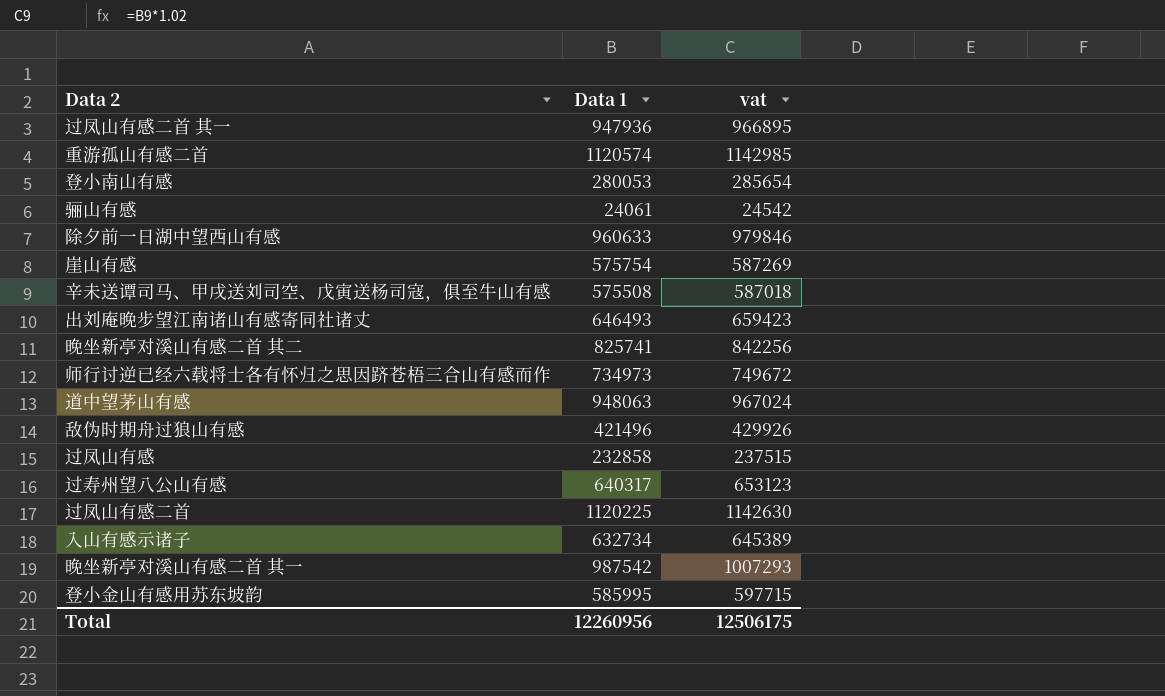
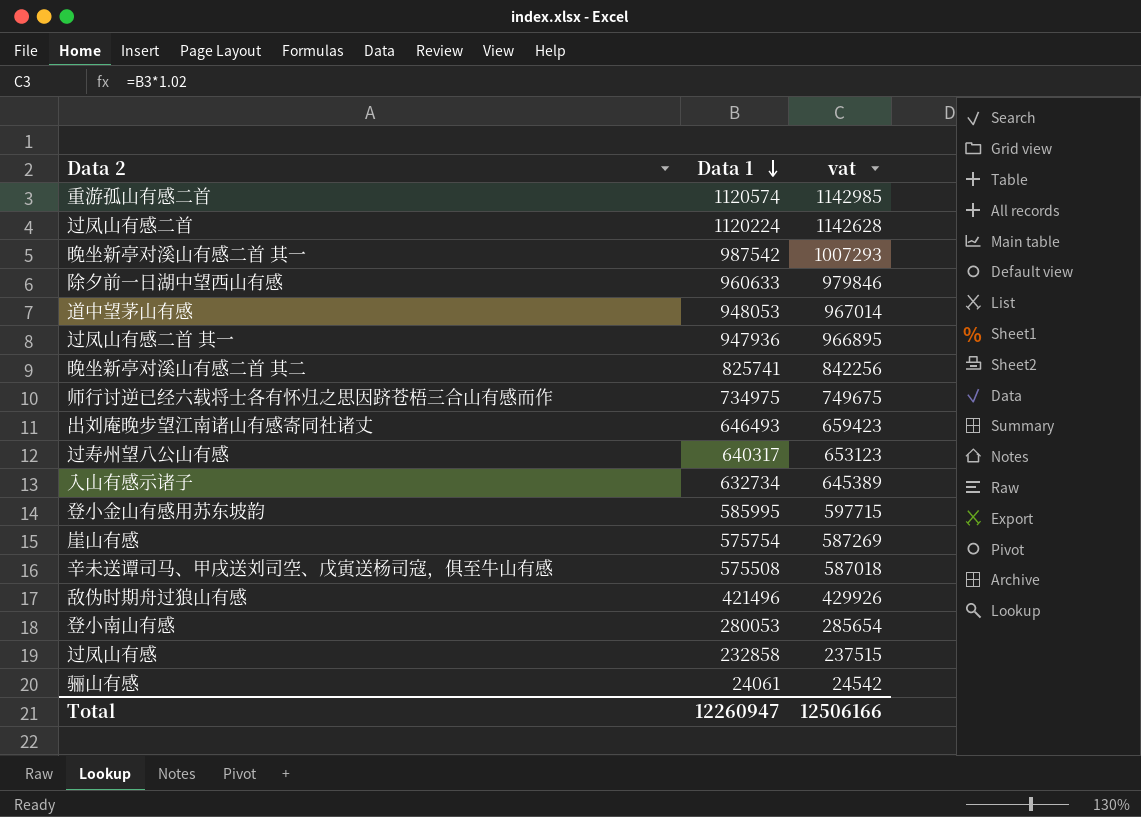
row order: none -> Data 1 descending
过凤山有感二首 | Data 1: 1120225 -> 1120224
过凤山有感二首 | vat: 1142630 -> 1142628
道中望茅山有感 | Data 1: 948063 -> 948053
道中望茅山有感 | vat: 967024 -> 967014
师行讨逆已经六载将士各有怀归之思因跻苍梧三合山有感而作 | Data 1: 734973 -> 734975
师行讨逆已经六载将士各有怀归之思因跻苍梧三合山有感而作 | vat: 749672 -> 749675
Total | Data 1: 12260956 -> 12260947
Total | vat: 12506175 -> 12506166

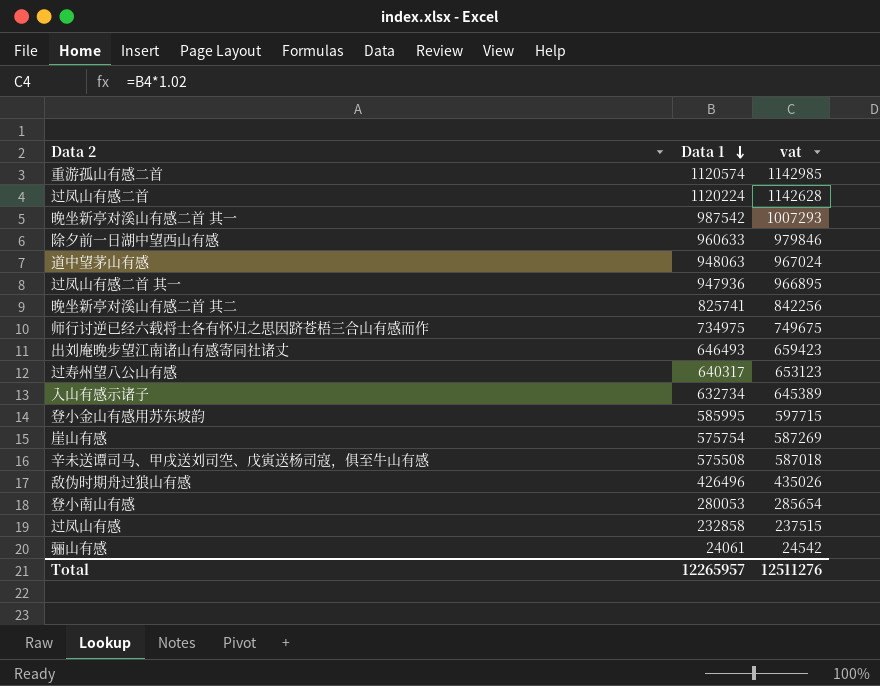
道中望茅山有感 | Data 1: 948053 -> 948063
道中望茅山有感 | vat: 967014 -> 967024
敌伪时期舟过狼山有感 | Data 1: 421496 -> 426496
敌伪时期舟过狼山有感 | vat: 429926 -> 435026
Total | Data 1: 12260947 -> 12265957
Total | vat: 12506166 -> 12511276

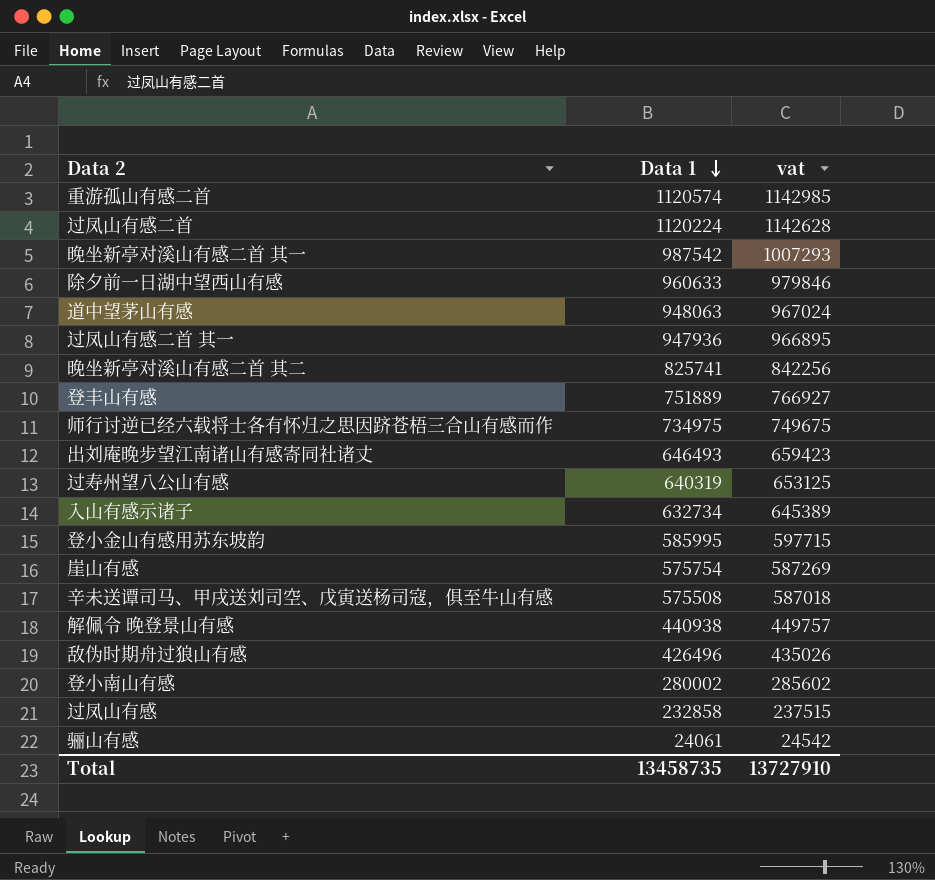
row 登丰山有感: none -> 751889 | 766927
过寿州望八公山有感 | Data 1: 640317 -> 640319
过寿州望八公山有感 | vat: 653123 -> 653125
row 解佩令 晚登景山有感: none -> 440938 | 449757
登小南山有感 | Data 1: 280053 -> 280002
登小南山有感 | vat: 285654 -> 285602
Total | Data 1: 12265957 -> 13458735
Total | vat: 12511276 -> 13727910

